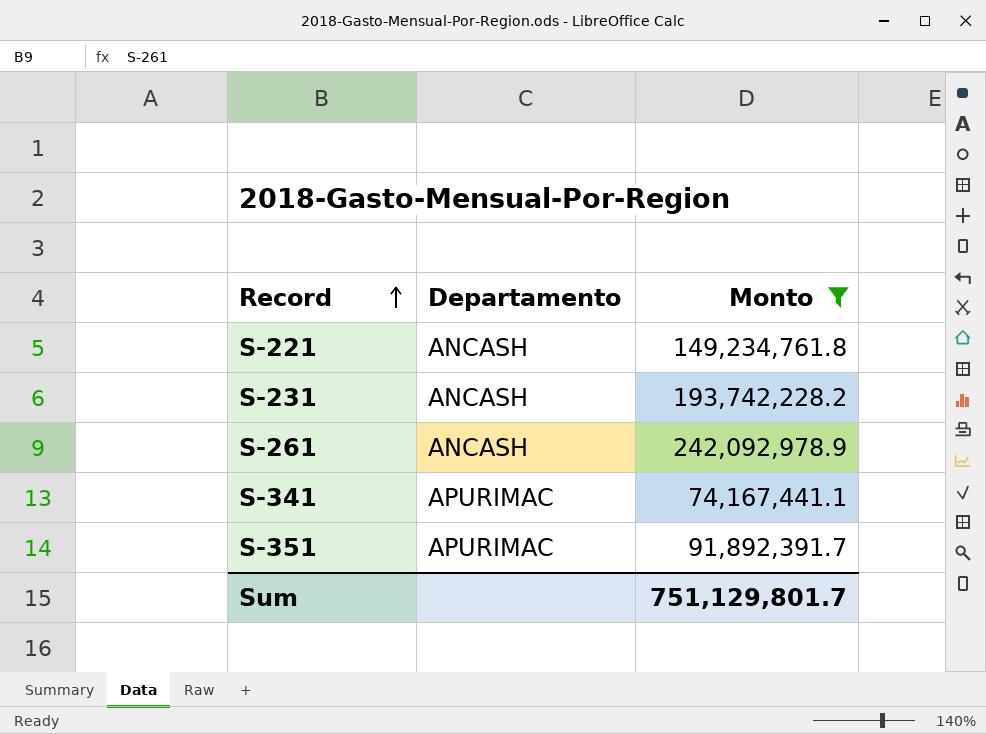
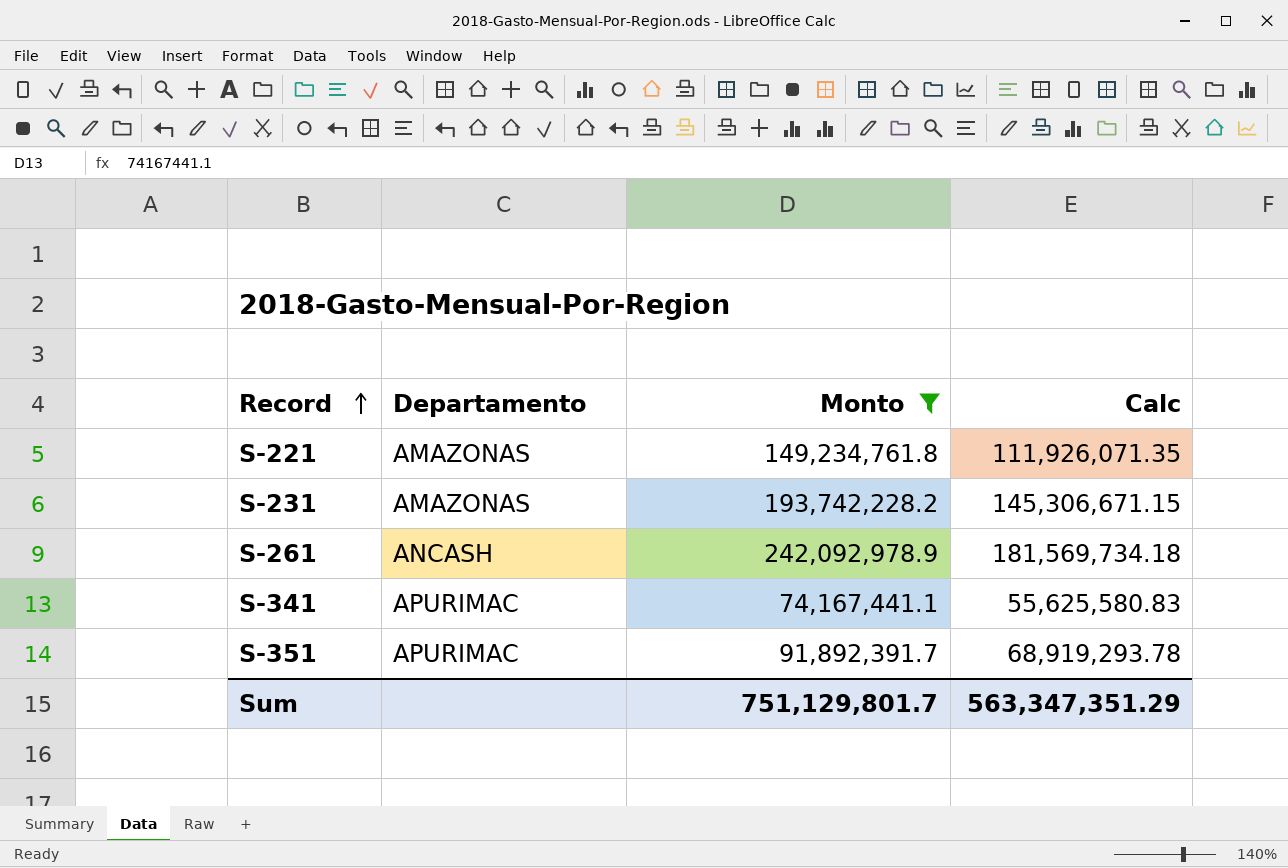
column Calc | formula: none -> [Monto] * 0.75
S-221 | Departamento: ANCASH -> AMAZONAS
S-231 | Departamento: ANCASH -> AMAZONAS

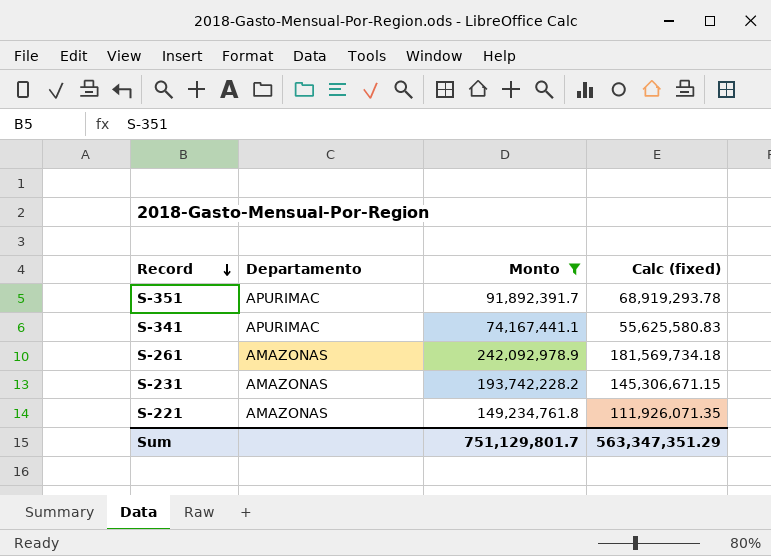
row order: Record ascending -> Record descending
column name: Calc -> Calc (fixed)
S-261 | Departamento: ANCASH -> AMAZONAS

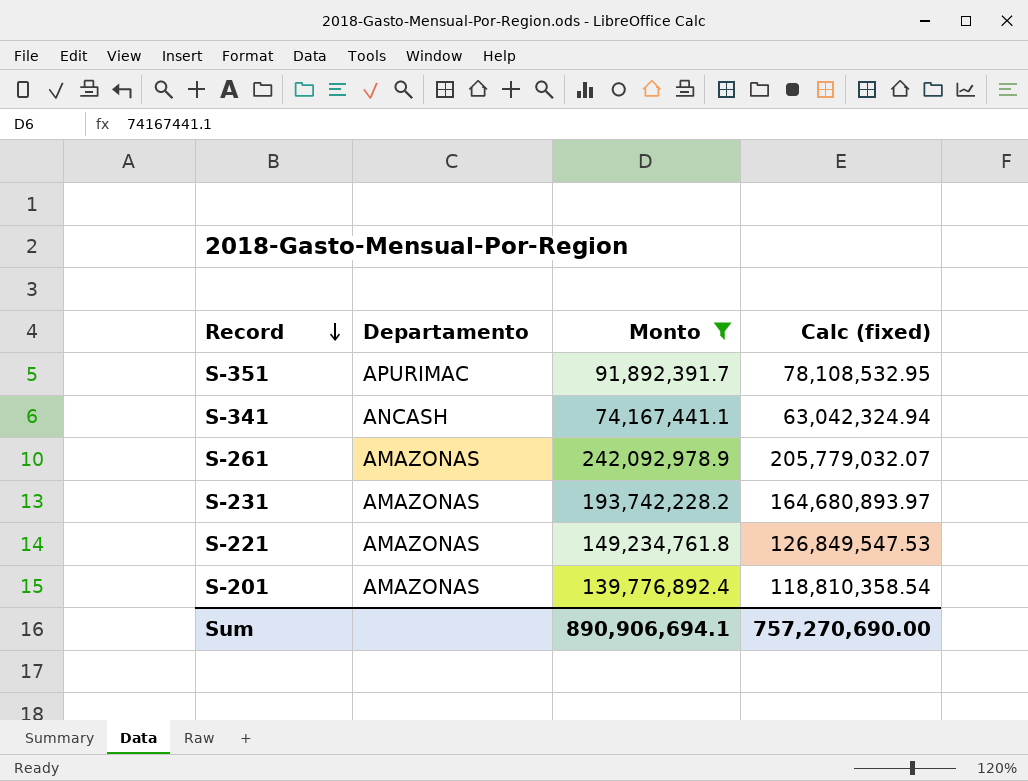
column Calc (fixed) | formula: [Monto] * 0.75 -> [Monto] * 0.85
S-341 | Departamento: APURIMAC -> ANCASH
row S-201: none -> AMAZONAS | 139,776,892.4 | 118,810,358.54
Sum | Monto: 751,129,801.7 -> 890,906,694.1
Sum | Calc (fixed): 563,347,351.29 -> 757,270,690.00

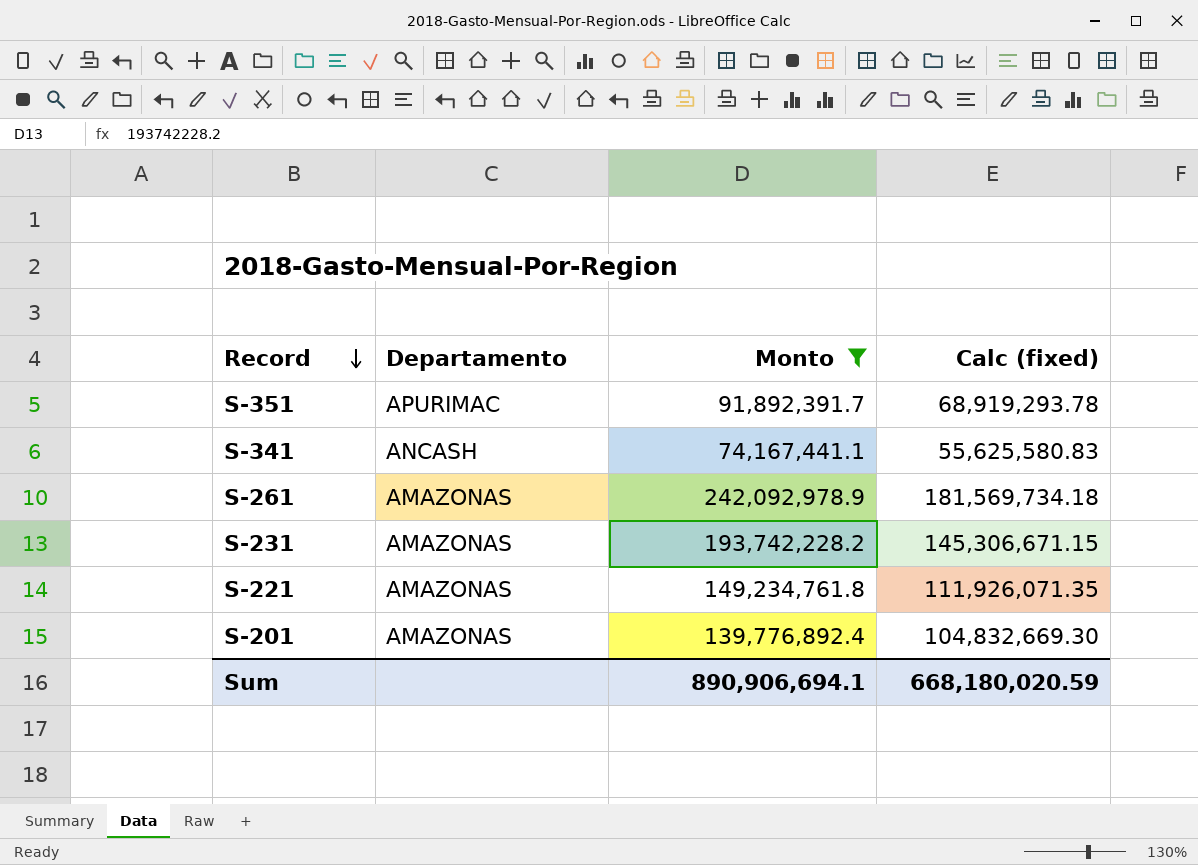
column Calc (fixed) | formula: [Monto] * 0.85 -> [Monto] * 0.75
Sum | Calc (fixed): 757,270,690.00 -> 668,180,020.59

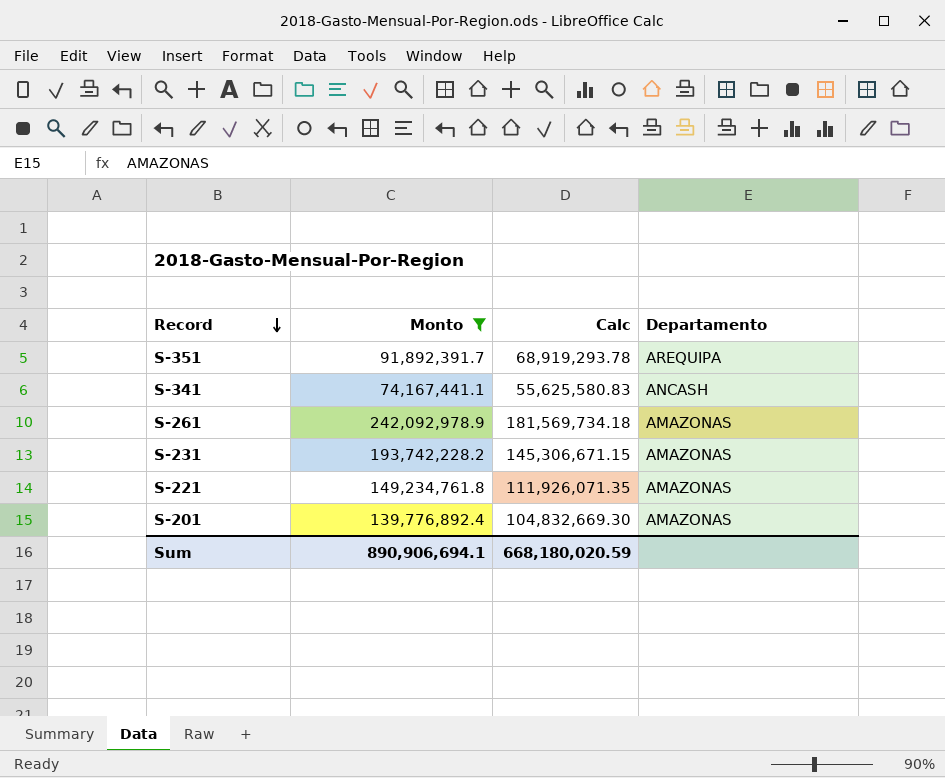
column name: Calc (fixed) -> Calc
column Departamento | position: 2 -> 4
S-351 | Departamento: APURIMAC -> AREQUIPA

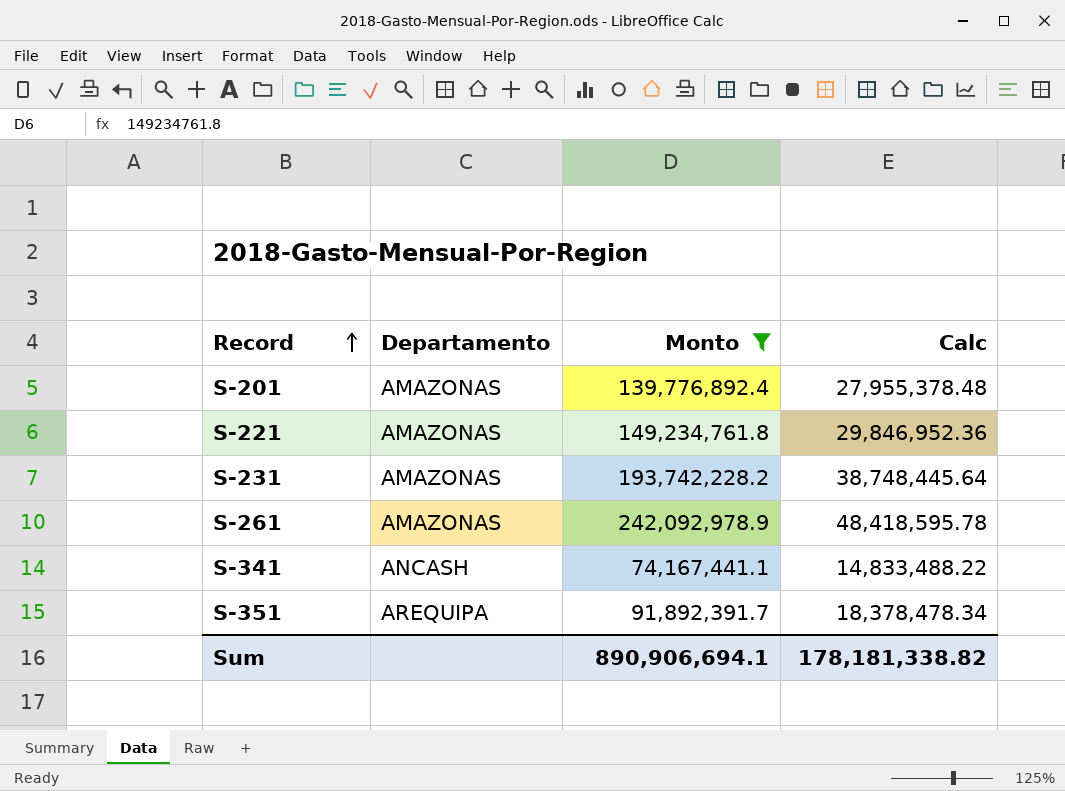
row order: Record descending -> Record ascending
column Departamento | position: 4 -> 2
column Calc | formula: [Monto] * 0.75 -> [Monto] * 0.2
Sum | Calc: 668,180,020.59 -> 178,181,338.82

